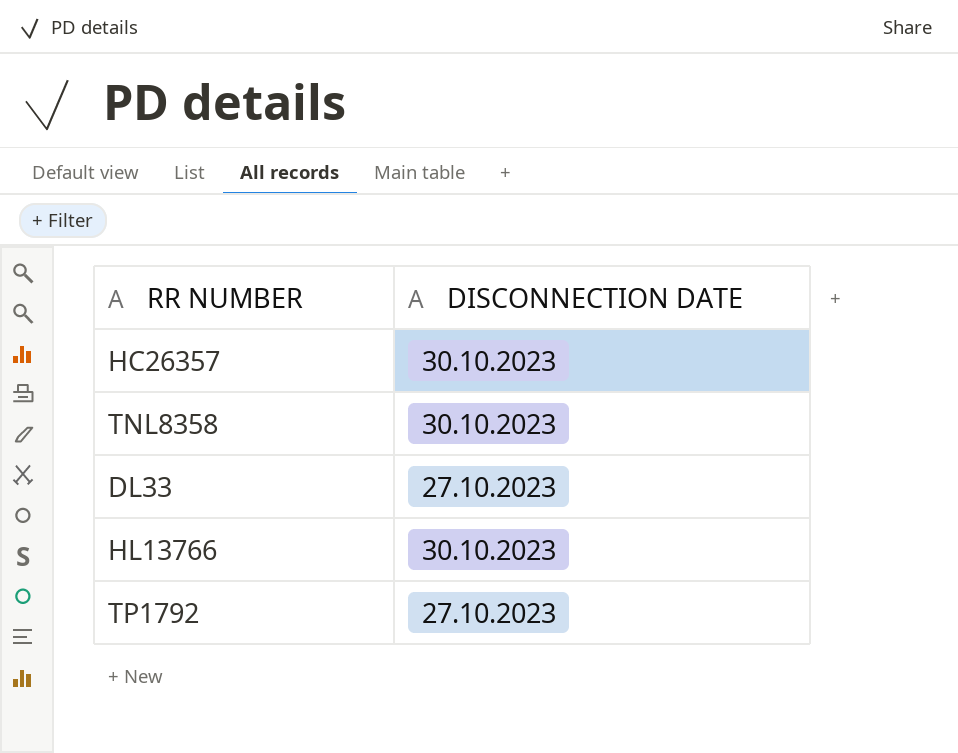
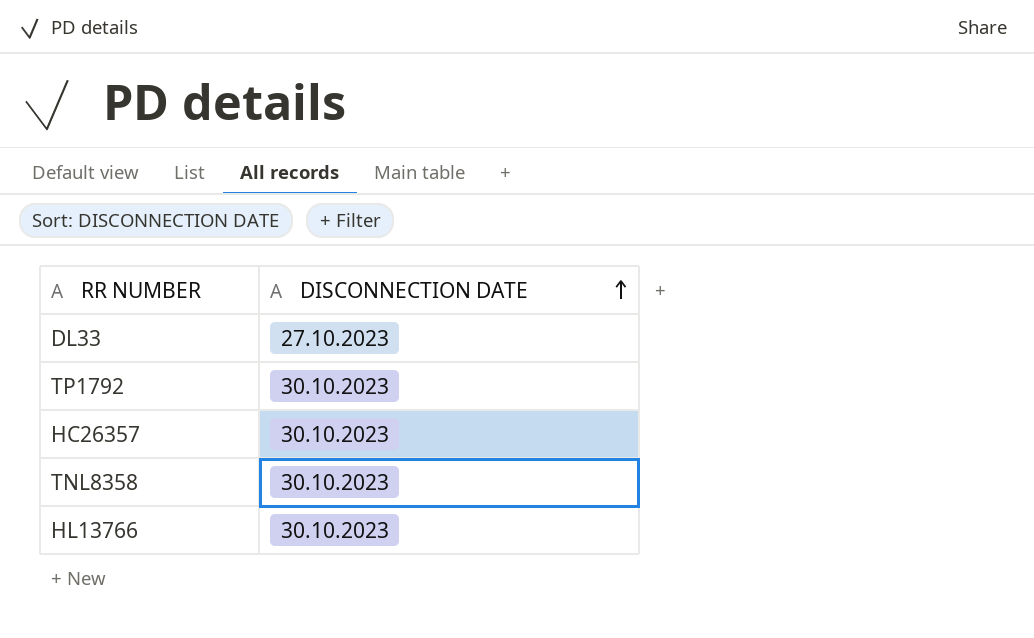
row order: none -> DISCONNECTION DATE ascending
TP1792 | DISCONNECTION DATE: 27.10.2023 -> 30.10.2023

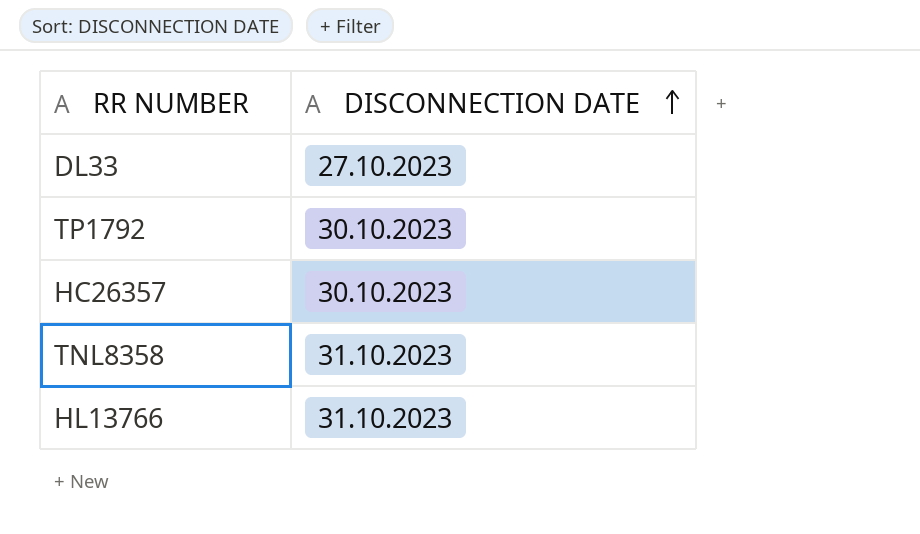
TNL8358 | DISCONNECTION DATE: 30.10.2023 -> 31.10.2023
HL13766 | DISCONNECTION DATE: 30.10.2023 -> 31.10.2023

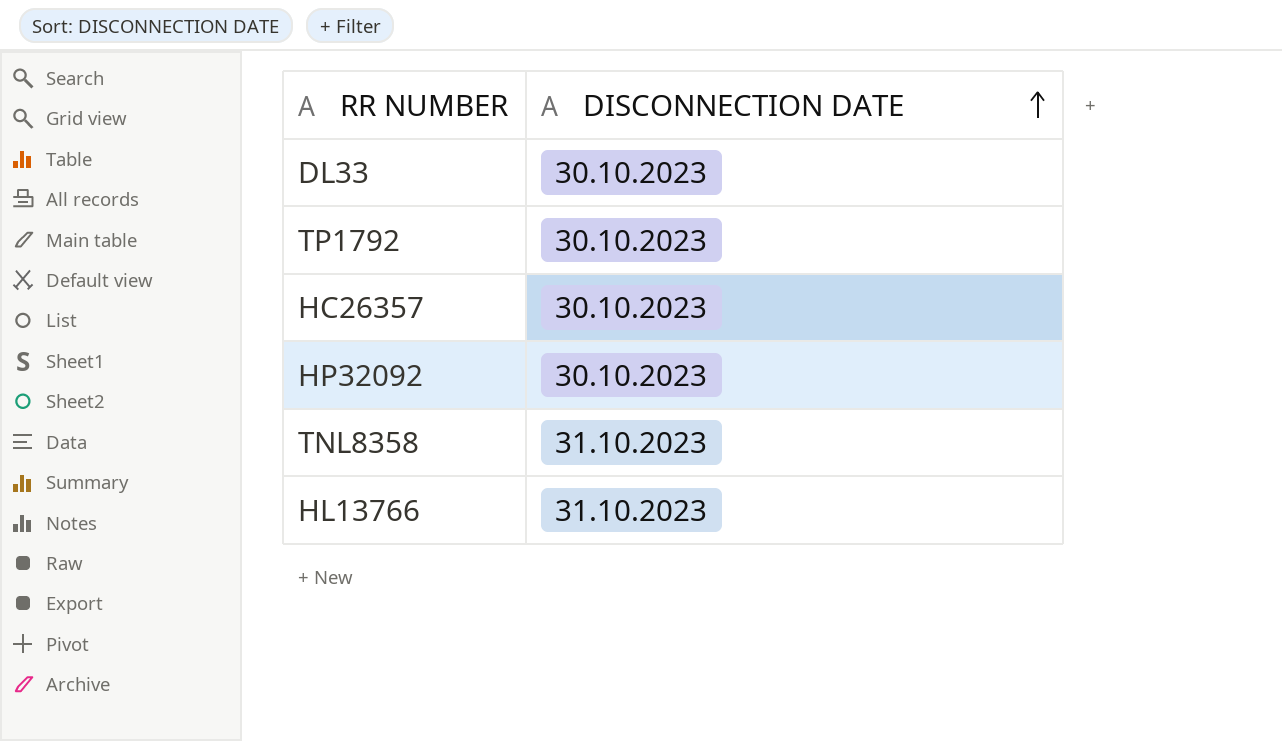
DL33 | DISCONNECTION DATE: 27.10.2023 -> 30.10.2023
row HP32092: none -> 30.10.2023

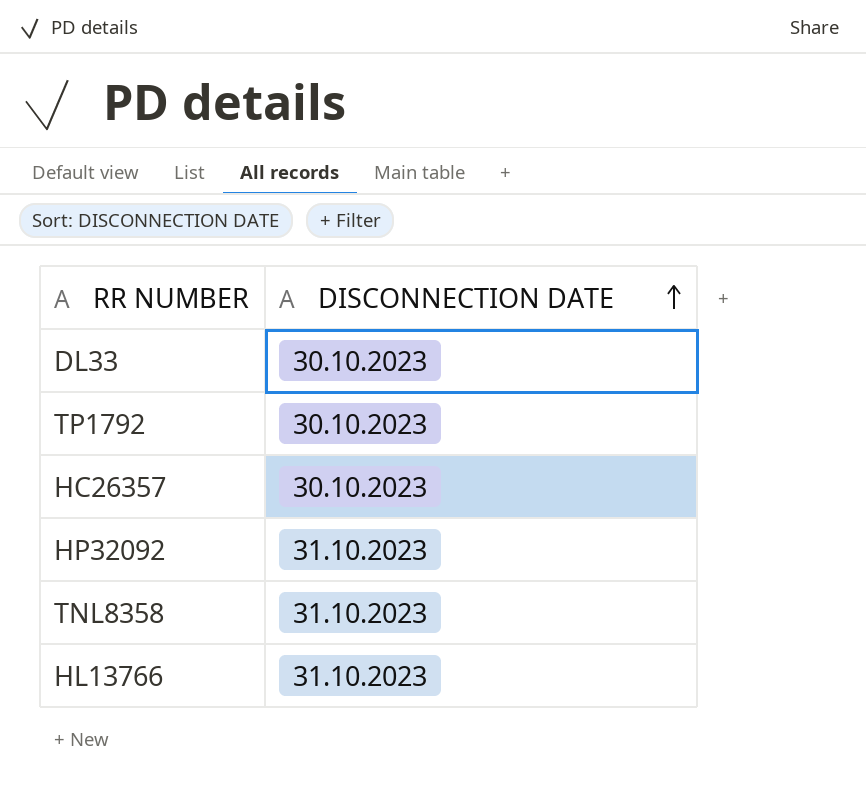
HP32092 | DISCONNECTION DATE: 30.10.2023 -> 31.10.2023

